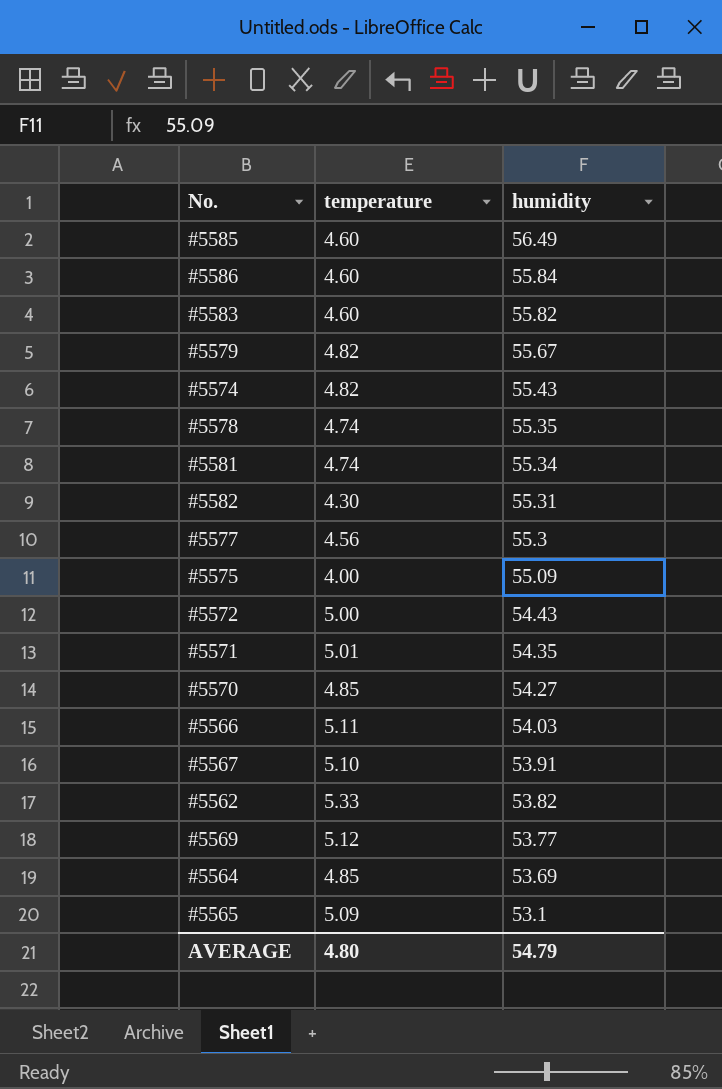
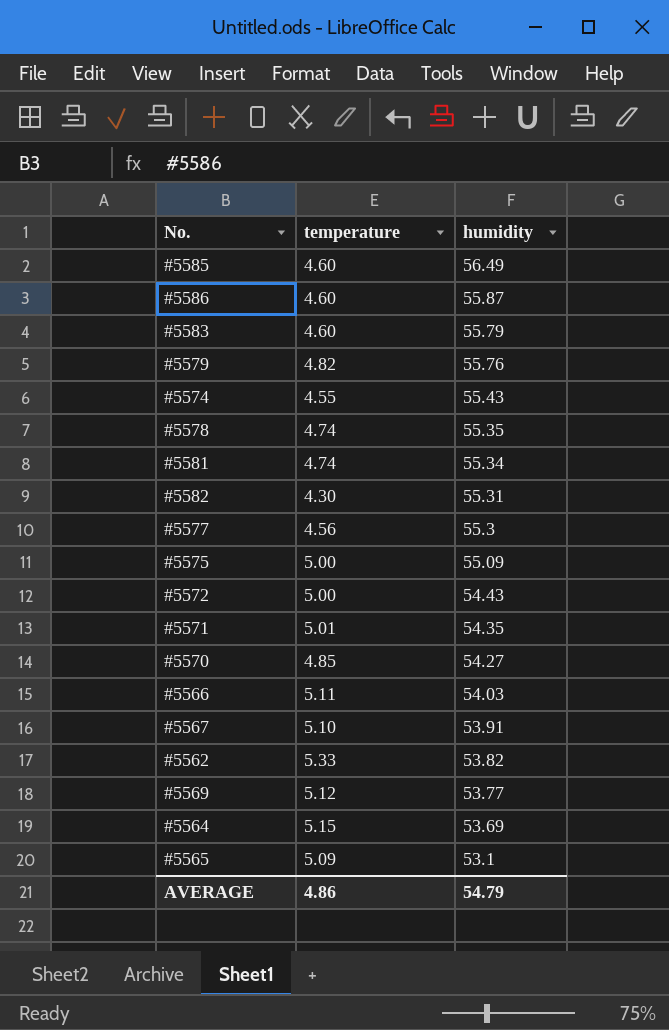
#5586 | humidity: 55.84 -> 55.87
#5583 | humidity: 55.82 -> 55.79
#5579 | humidity: 55.67 -> 55.76
#5574 | temperature: 4.82 -> 4.55
#5575 | temperature: 4.00 -> 5.00
#5564 | temperature: 4.85 -> 5.15
AVERAGE | temperature: 4.80 -> 4.86

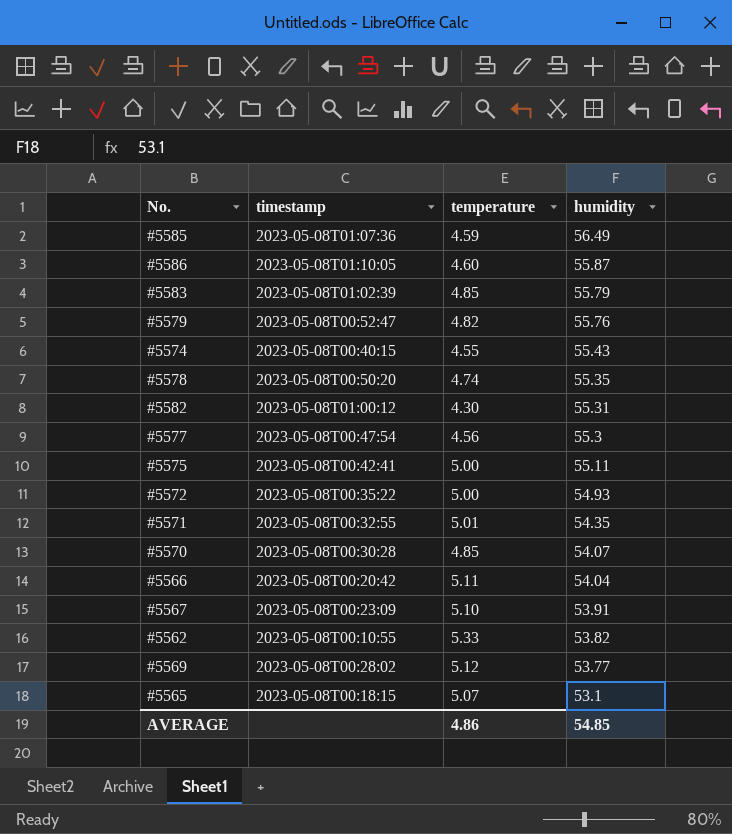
column timestamp | position: none -> 2
row #5581: 4.74 | 55.34 -> none
row #5564: 5.15 | 53.69 -> none
#5585 | temperature: 4.60 -> 4.59
#5583 | temperature: 4.60 -> 4.85
#5575 | humidity: 55.09 -> 55.11
#5572 | humidity: 54.43 -> 54.93
#5570 | humidity: 54.27 -> 54.07
#5566 | humidity: 54.03 -> 54.04
#5565 | temperature: 5.09 -> 5.07
AVERAGE | humidity: 54.79 -> 54.85

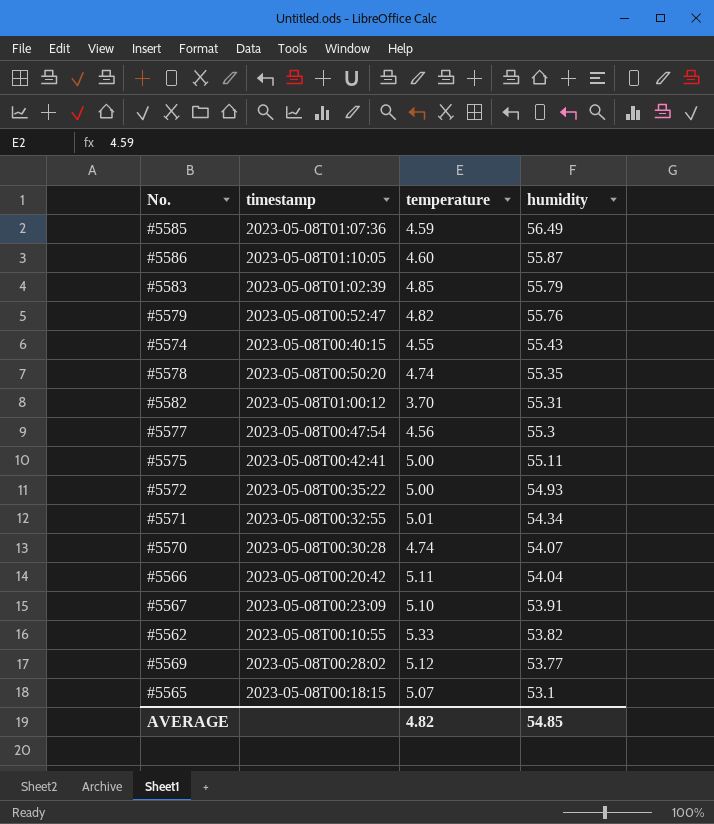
#5582 | temperature: 4.30 -> 3.70
#5571 | humidity: 54.35 -> 54.34
#5570 | temperature: 4.85 -> 4.74
AVERAGE | temperature: 4.86 -> 4.82

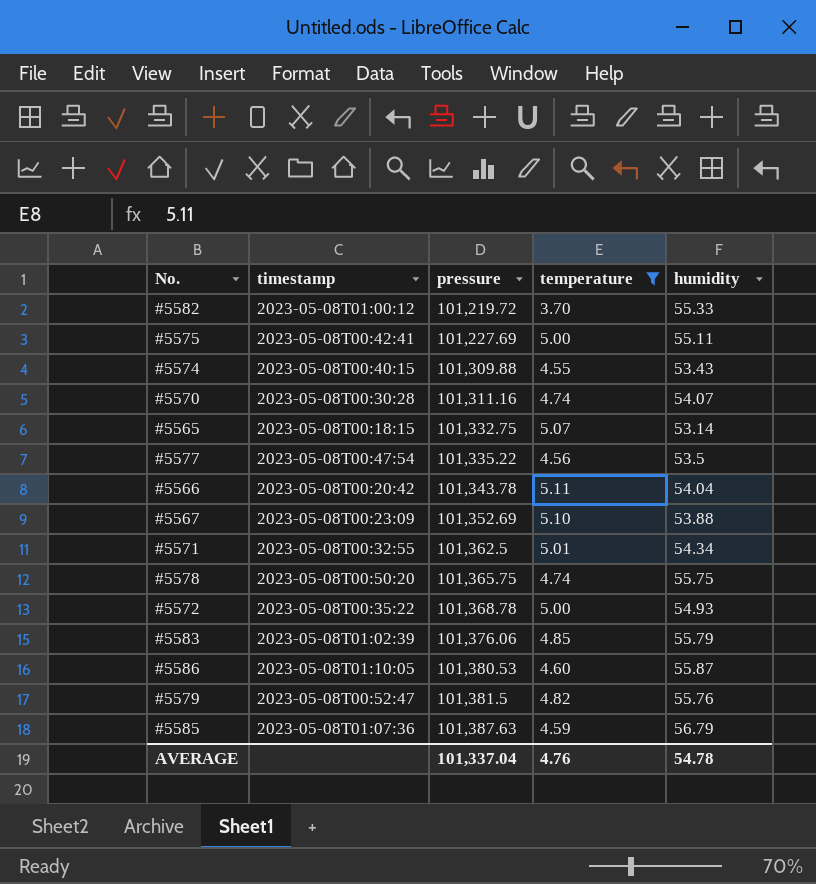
filter: none -> temperature <= 5.11
row order: humidity descending -> pressure ascending
column pressure | position: none -> 3
#5582 | humidity: 55.31 -> 55.33
#5574 | humidity: 55.43 -> 53.43
#5565 | humidity: 53.1 -> 53.14
#5577 | humidity: 55.3 -> 53.5
#5567 | humidity: 53.91 -> 53.88
#5578 | humidity: 55.35 -> 55.75
#5585 | humidity: 56.49 -> 56.79
AVERAGE | temperature: 4.82 -> 4.76
AVERAGE | humidity: 54.85 -> 54.78

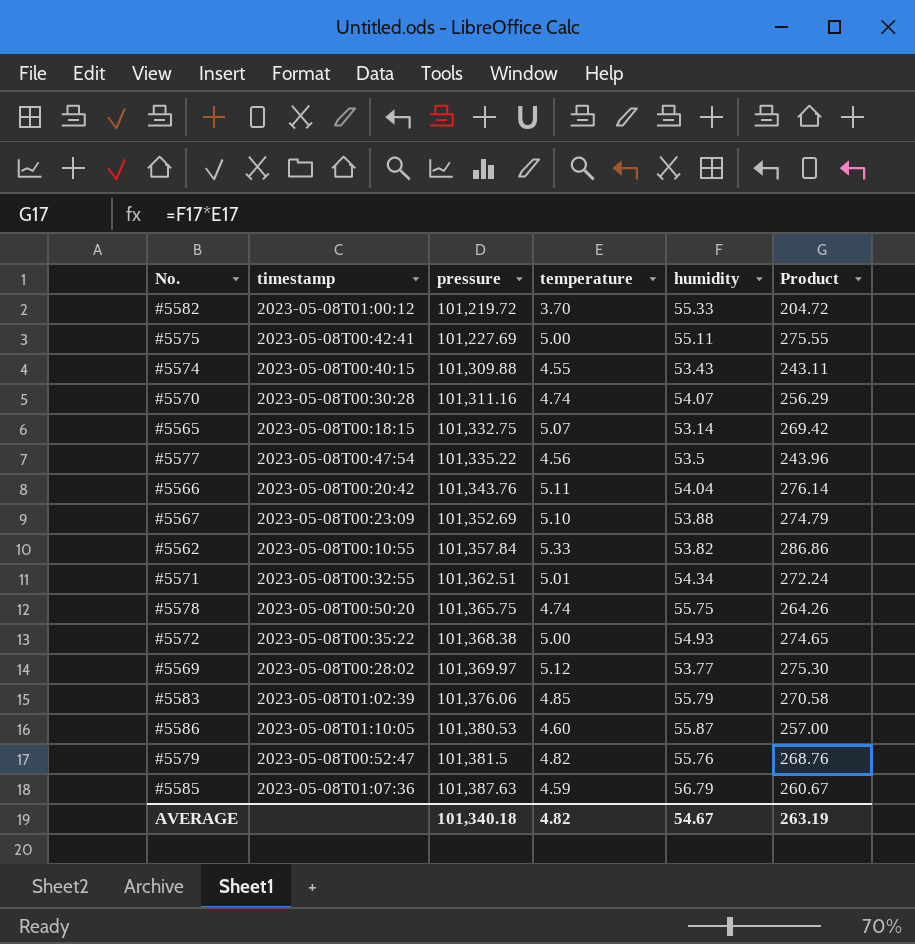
filter: temperature <= 5.11 -> none
column Product | formula: none -> [temperature] * [humidity]
#5566 | pressure: 101,343.78 -> 101,343.76
#5571 | pressure: 101,362.5 -> 101,362.51
#5572 | pressure: 101,368.78 -> 101,368.38
AVERAGE | pressure: 101,337.04 -> 101,340.18
AVERAGE | temperature: 4.76 -> 4.82
AVERAGE | humidity: 54.78 -> 54.67

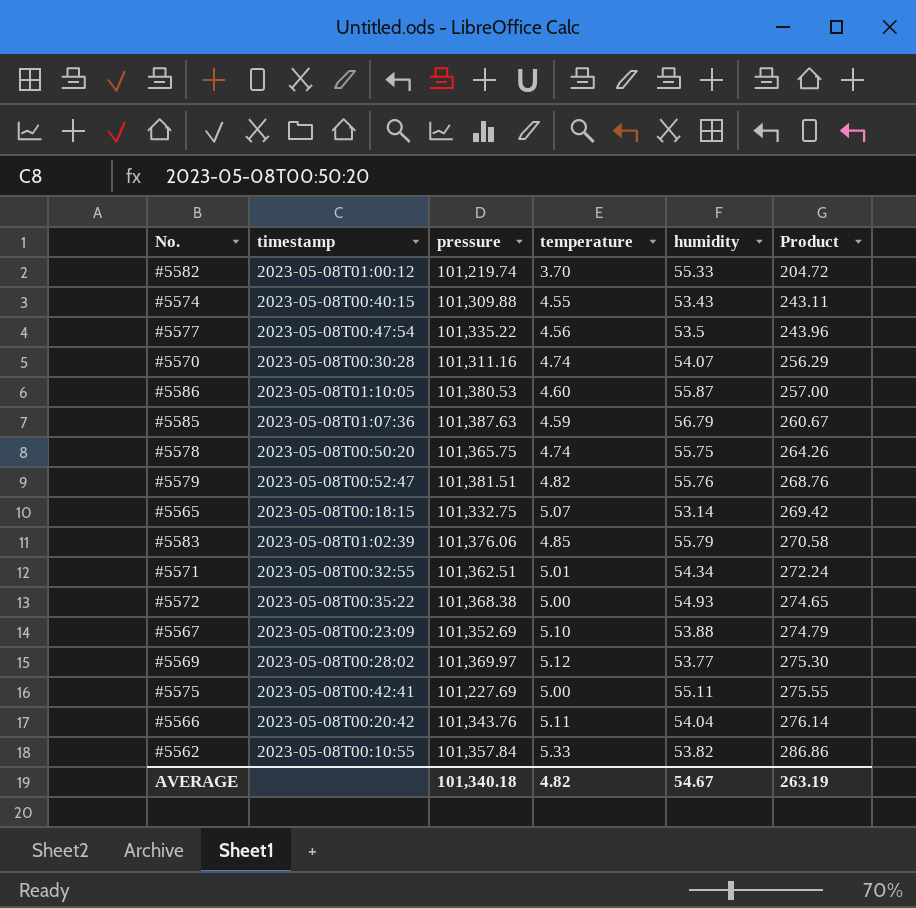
row order: pressure ascending -> Product ascending
#5582 | pressure: 101,219.72 -> 101,219.74
#5579 | pressure: 101,381.5 -> 101,381.51

